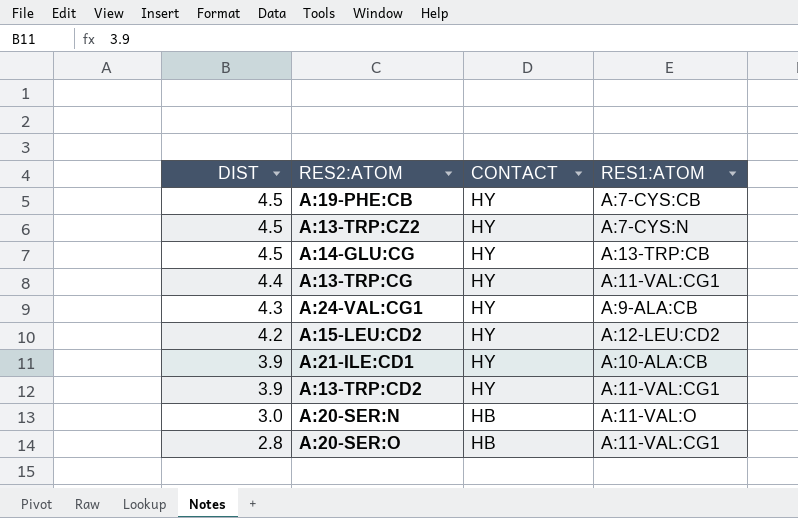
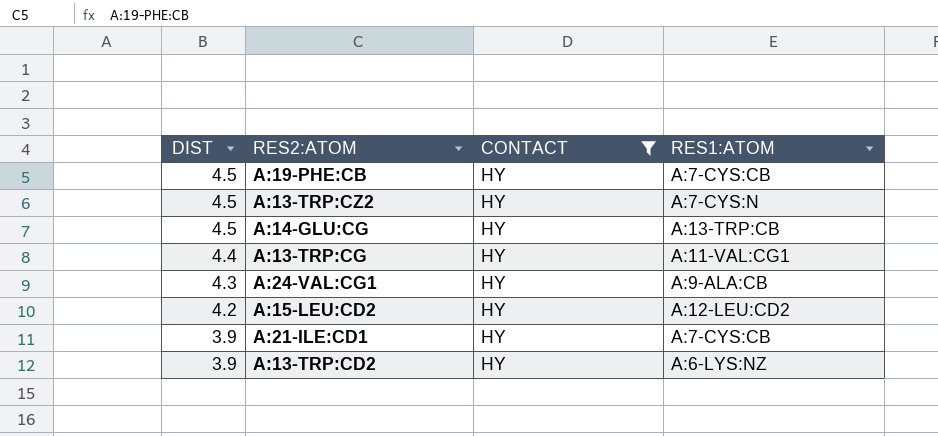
filter: none -> CONTACT = HY
A:21-ILE:CD1 | RES1:ATOM: A:10-ALA:CB -> A:7-CYS:CB
A:13-TRP:CD2 | RES1:ATOM: A:11-VAL:CG1 -> A:6-LYS:NZ

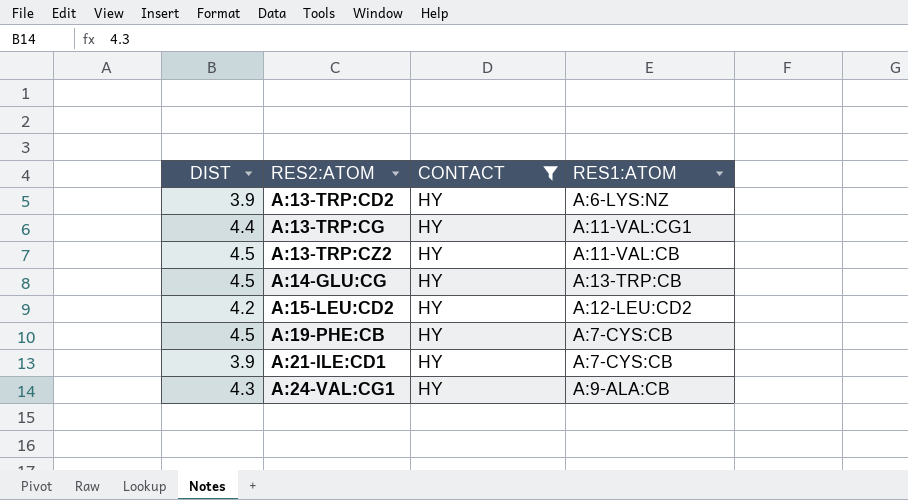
row order: DIST descending -> RES2:ATOM ascending
A:13-TRP:CZ2 | RES1:ATOM: A:7-CYS:N -> A:11-VAL:CB

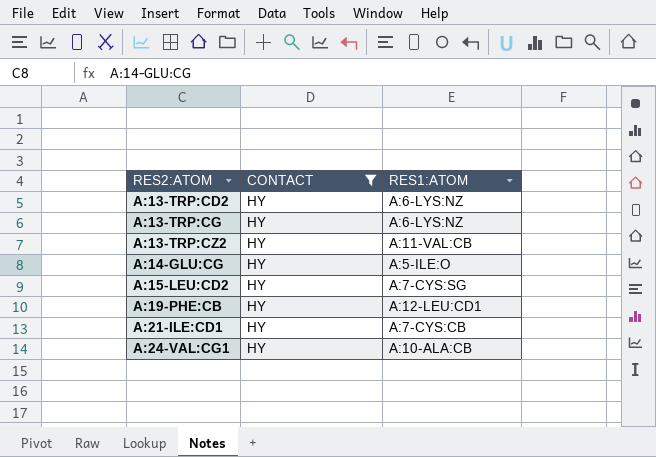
column DIST | position: 1 -> none
A:13-TRP:CG | RES1:ATOM: A:11-VAL:CG1 -> A:6-LYS:NZ
A:14-GLU:CG | RES1:ATOM: A:13-TRP:CB -> A:5-ILE:O
A:15-LEU:CD2 | RES1:ATOM: A:12-LEU:CD2 -> A:7-CYS:SG
A:19-PHE:CB | RES1:ATOM: A:7-CYS:CB -> A:12-LEU:CD1
A:24-VAL:CG1 | RES1:ATOM: A:9-ALA:CB -> A:10-ALA:CB

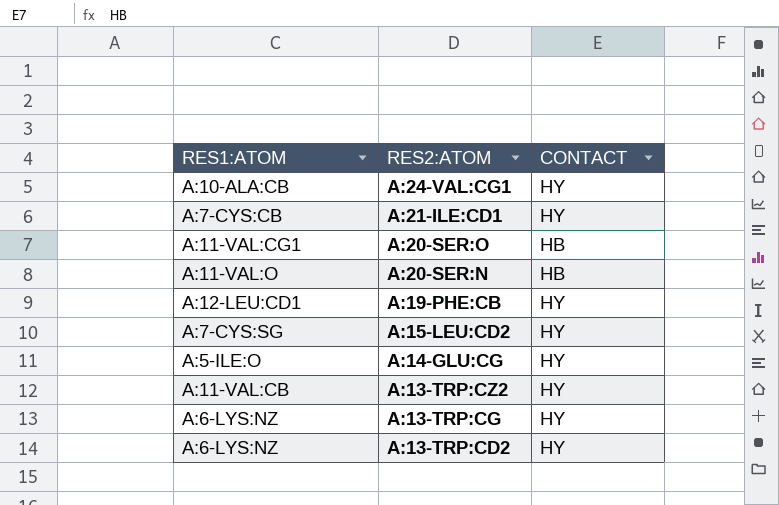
filter: CONTACT = HY -> none
row order: RES2:ATOM ascending -> RES2:ATOM descending
column RES1:ATOM | position: 3 -> 1

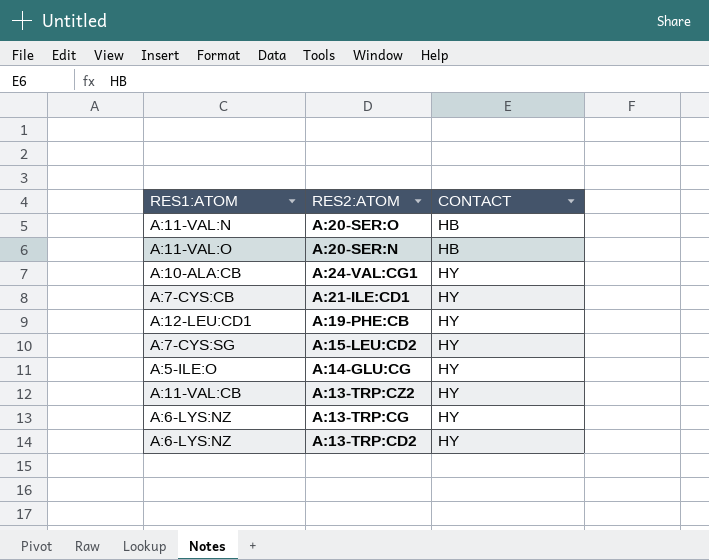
row order: RES2:ATOM descending -> CONTACT ascending
A:20-SER:O | RES1:ATOM: A:11-VAL:CG1 -> A:11-VAL:N

